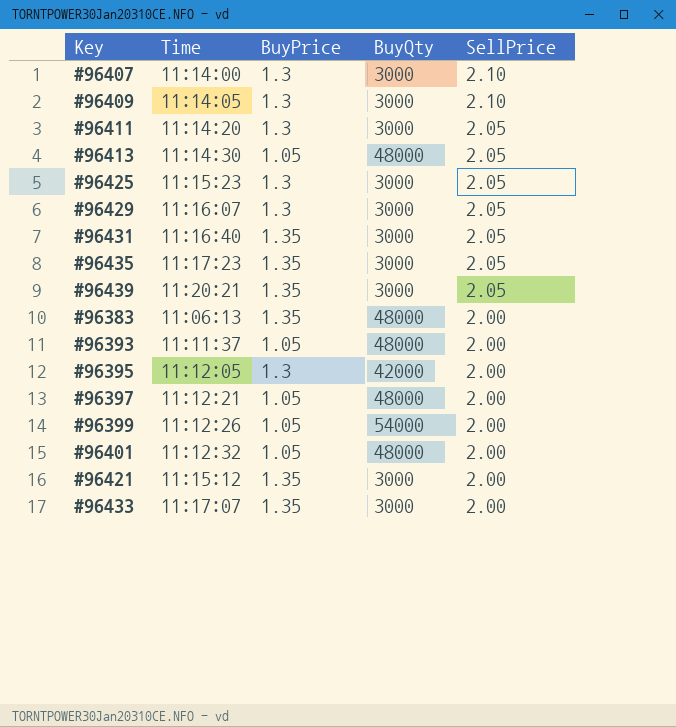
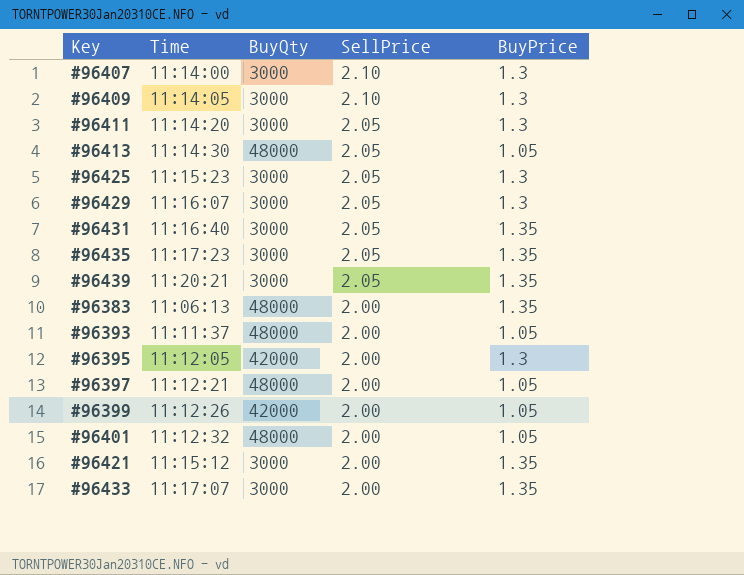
column BuyPrice | position: 3 -> 5
#96399 | BuyQty: 54000 -> 42000

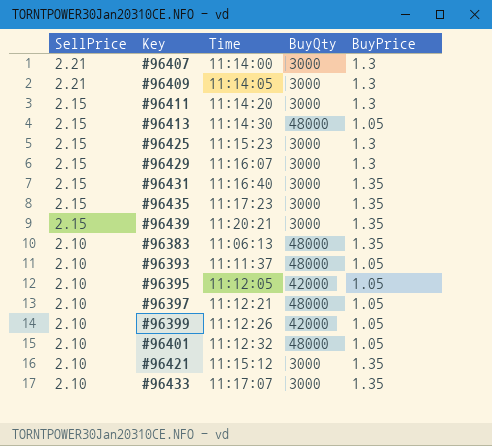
column SellPrice | position: 4 -> 1
#96407 | SellPrice: 2.10 -> 2.21
#96409 | SellPrice: 2.10 -> 2.21
#96411 | SellPrice: 2.05 -> 2.15
#96413 | SellPrice: 2.05 -> 2.15
#96425 | SellPrice: 2.05 -> 2.15
#96429 | SellPrice: 2.05 -> 2.15
#96431 | SellPrice: 2.05 -> 2.15
#96435 | SellPrice: 2.05 -> 2.15
#96439 | SellPrice: 2.05 -> 2.15
#96383 | SellPrice: 2.00 -> 2.10
#96393 | SellPrice: 2.00 -> 2.10
#96395 | SellPrice: 2.00 -> 2.10
#96395 | BuyPrice: 1.3 -> 1.05
#96397 | SellPrice: 2.00 -> 2.10
#96399 | SellPrice: 2.00 -> 2.10
#96401 | SellPrice: 2.00 -> 2.10
#96421 | SellPrice: 2.00 -> 2.10
#96433 | SellPrice: 2.00 -> 2.10

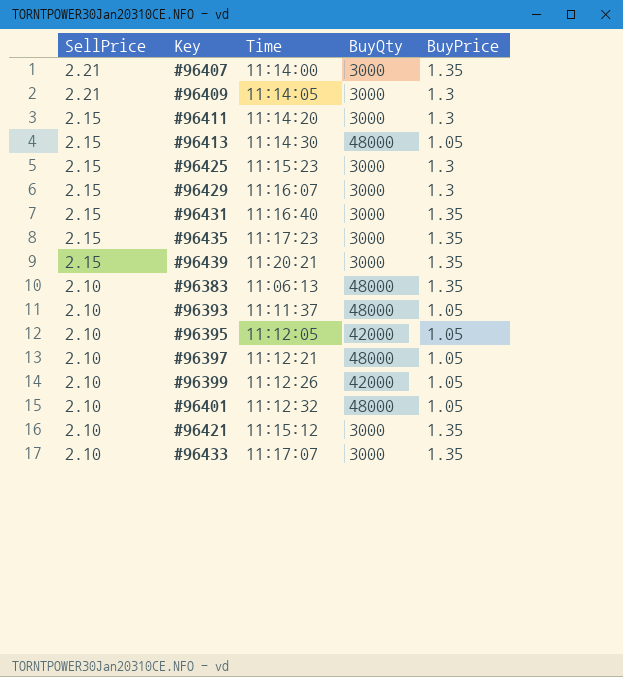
#96407 | BuyPrice: 1.3 -> 1.35

